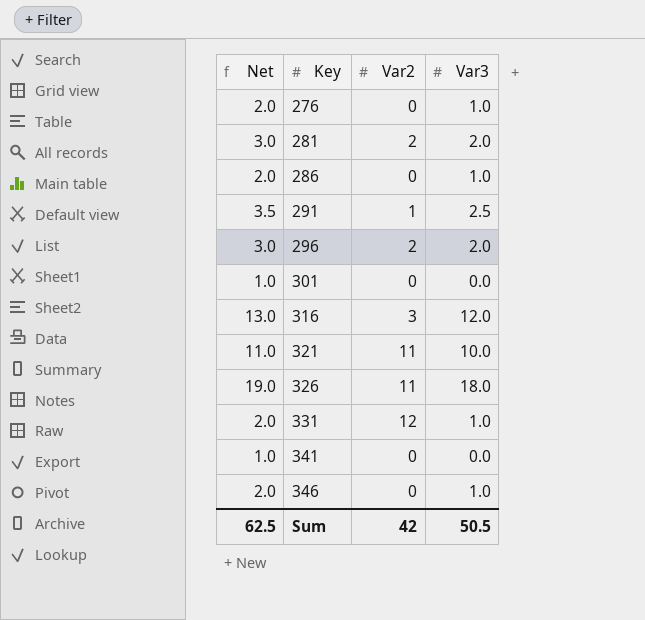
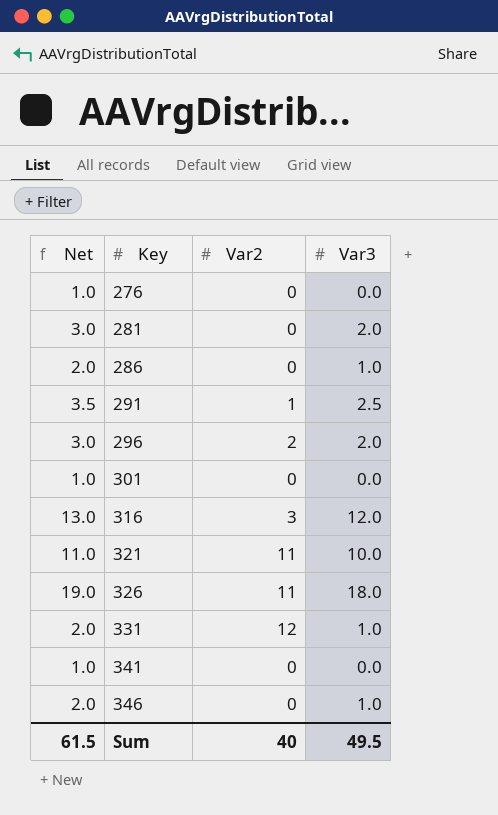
276 | Net: 2.0 -> 1.0
276 | Var3: 1.0 -> 0.0
281 | Var2: 2 -> 0
Sum | Net: 62.5 -> 61.5
Sum | Var2: 42 -> 40
Sum | Var3: 50.5 -> 49.5

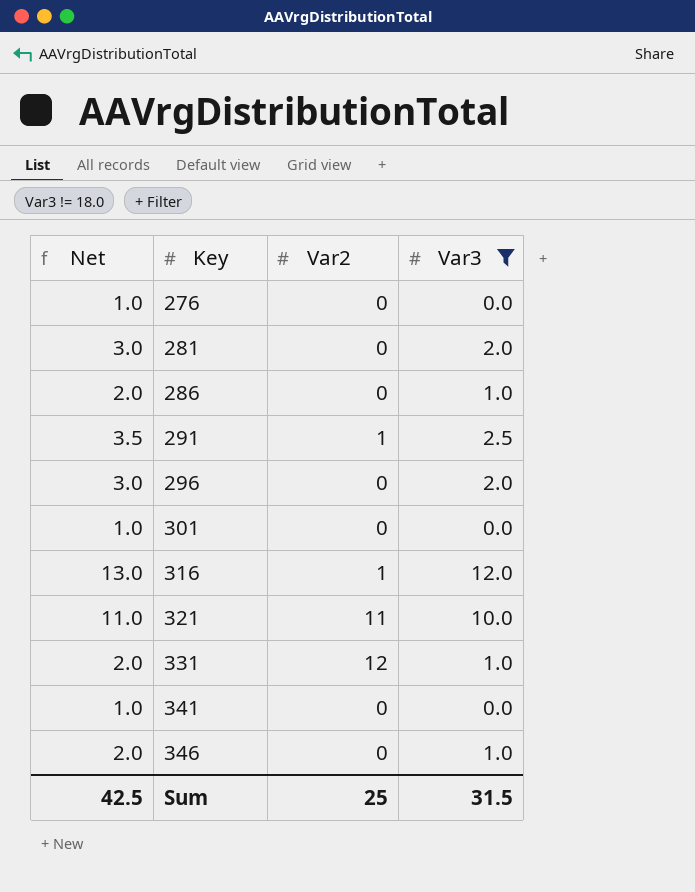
filter: none -> Var3 != 18.0
296 | Var2: 2 -> 0
316 | Var2: 3 -> 1
Sum | Net: 61.5 -> 42.5
Sum | Var2: 40 -> 25
Sum | Var3: 49.5 -> 31.5

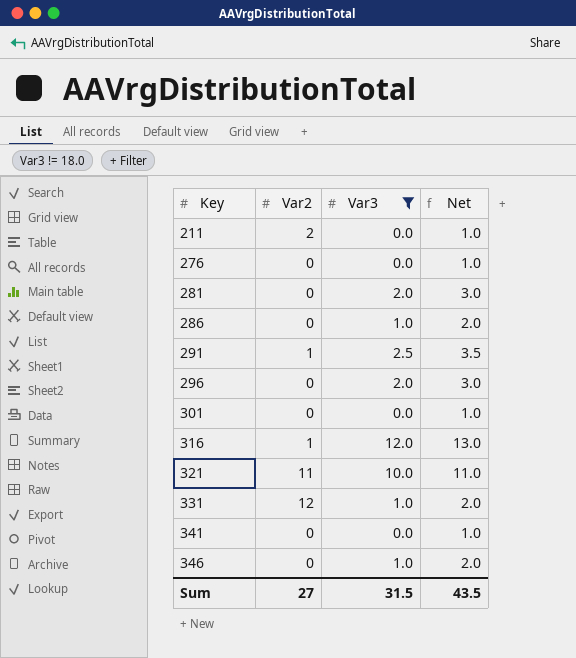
column Net | position: 1 -> 4
row 211: none -> 2 | 0.0 | 1.0
Sum | Var2: 25 -> 27
Sum | Net: 42.5 -> 43.5

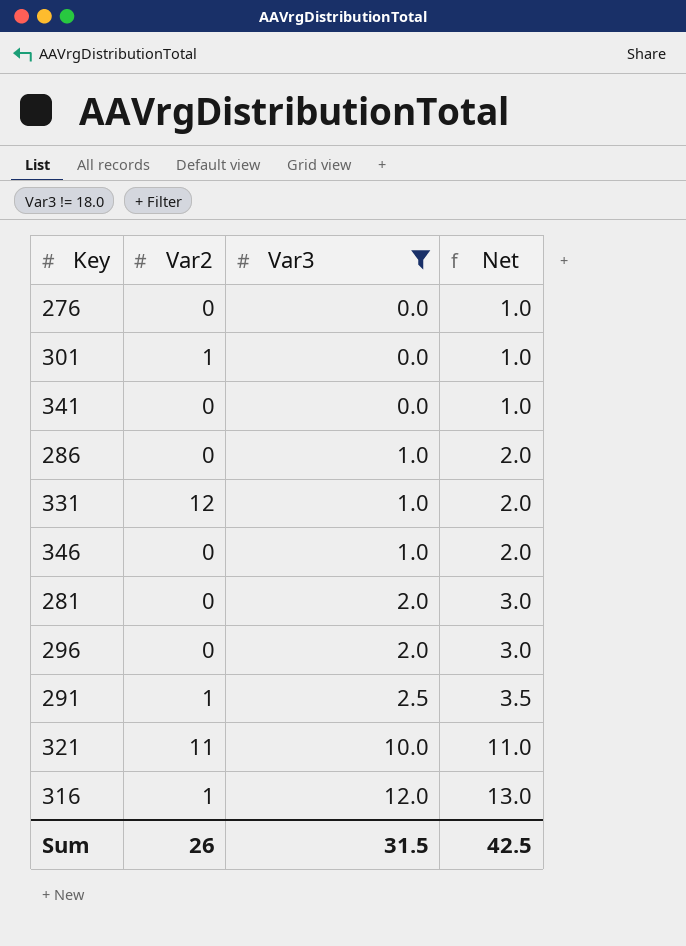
row order: Key ascending -> Var3 ascending
row 211: 2 | 0.0 | 1.0 -> none
301 | Var2: 0 -> 1
Sum | Var2: 27 -> 26
Sum | Net: 43.5 -> 42.5

